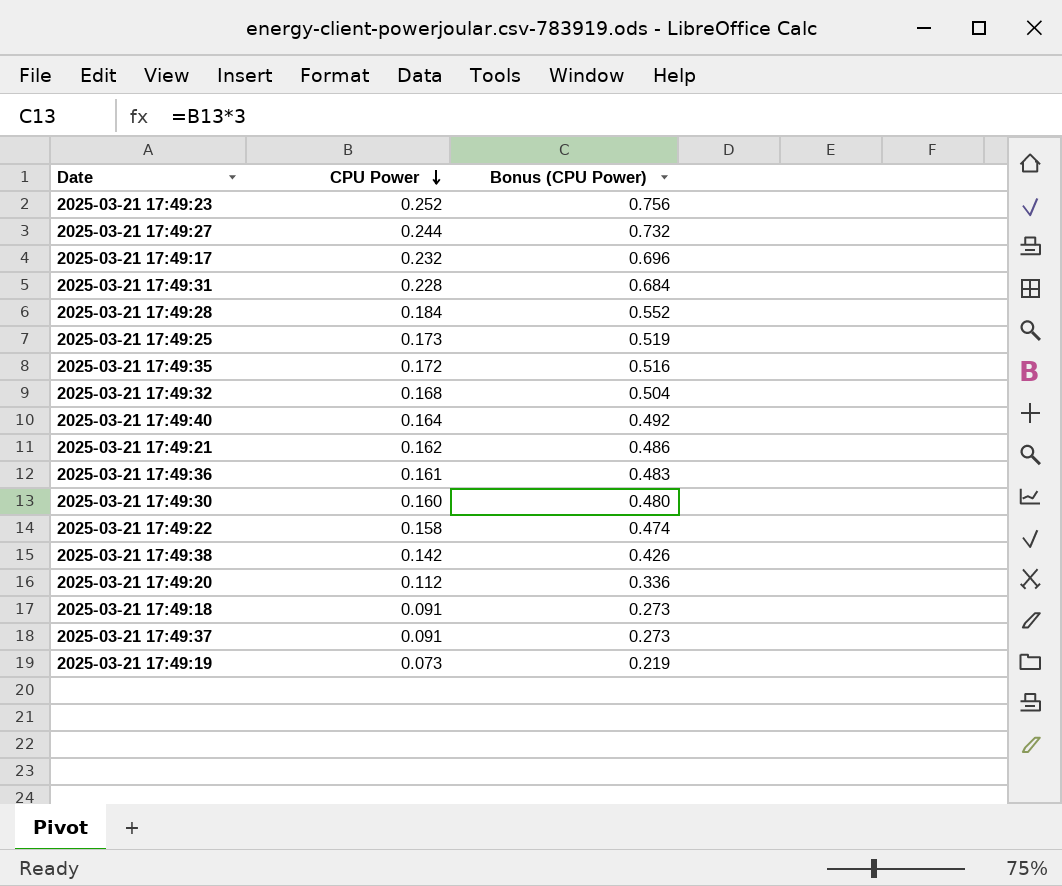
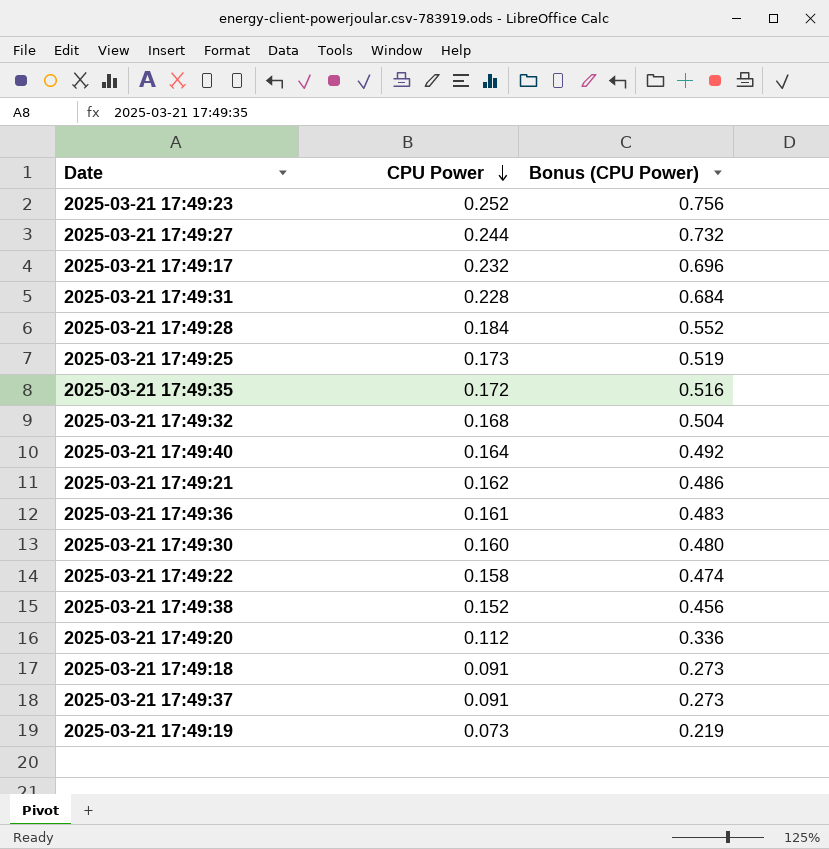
2025-03-21 17:49:38 | CPU Power: 0.142 -> 0.152
2025-03-21 17:49:38 | Bonus (CPU Power): 0.426 -> 0.456

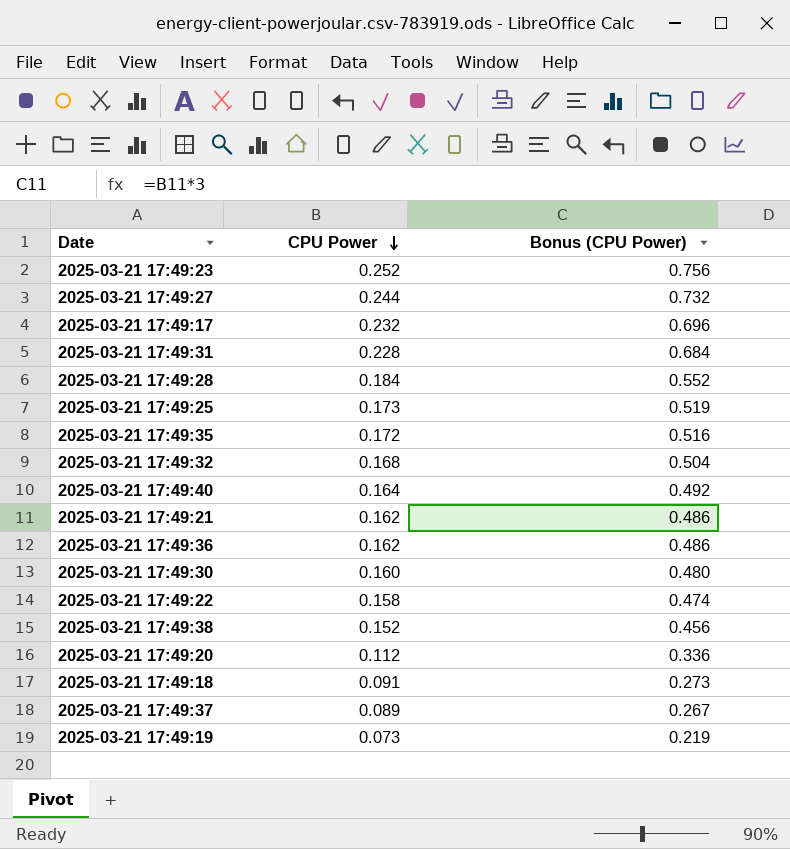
2025-03-21 17:49:36 | CPU Power: 0.161 -> 0.162
2025-03-21 17:49:36 | Bonus (CPU Power): 0.483 -> 0.486
2025-03-21 17:49:37 | CPU Power: 0.091 -> 0.089
2025-03-21 17:49:37 | Bonus (CPU Power): 0.273 -> 0.267

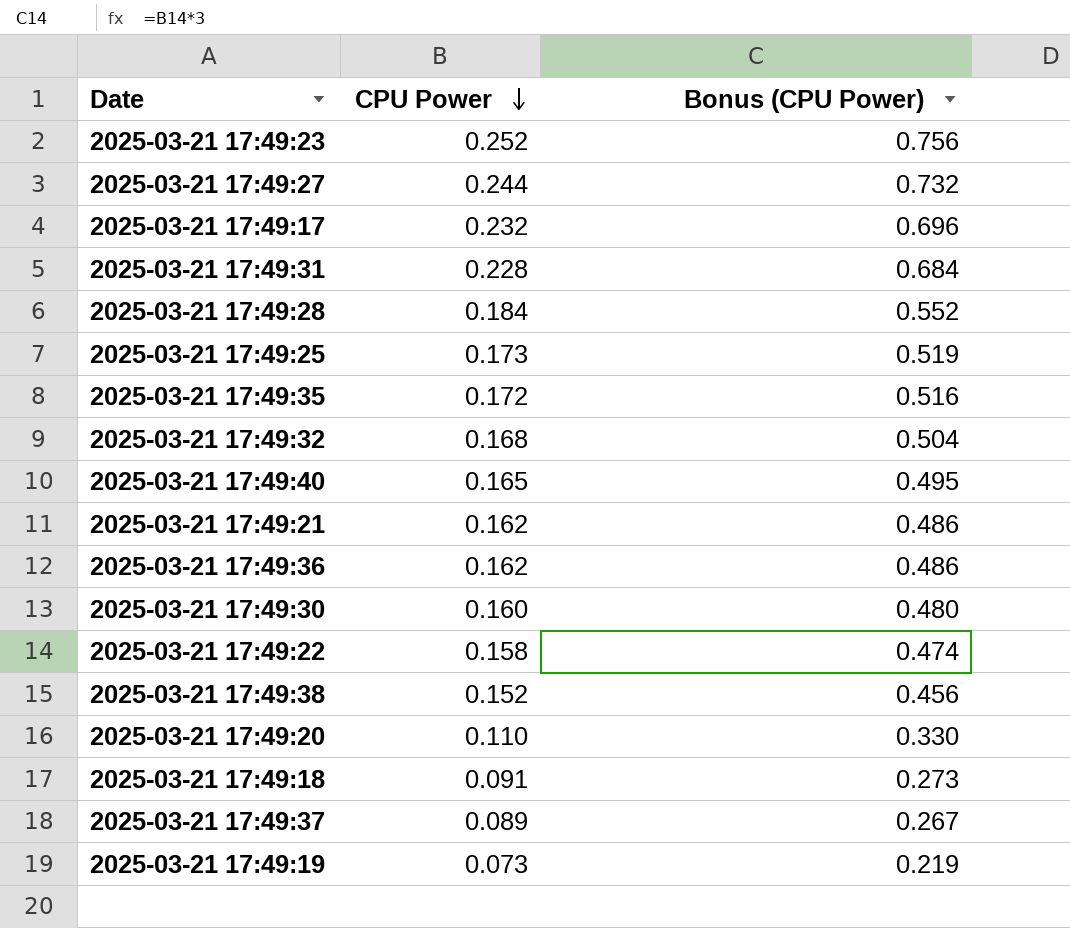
2025-03-21 17:49:40 | CPU Power: 0.164 -> 0.165
2025-03-21 17:49:40 | Bonus (CPU Power): 0.492 -> 0.495
2025-03-21 17:49:20 | CPU Power: 0.112 -> 0.110
2025-03-21 17:49:20 | Bonus (CPU Power): 0.336 -> 0.330

